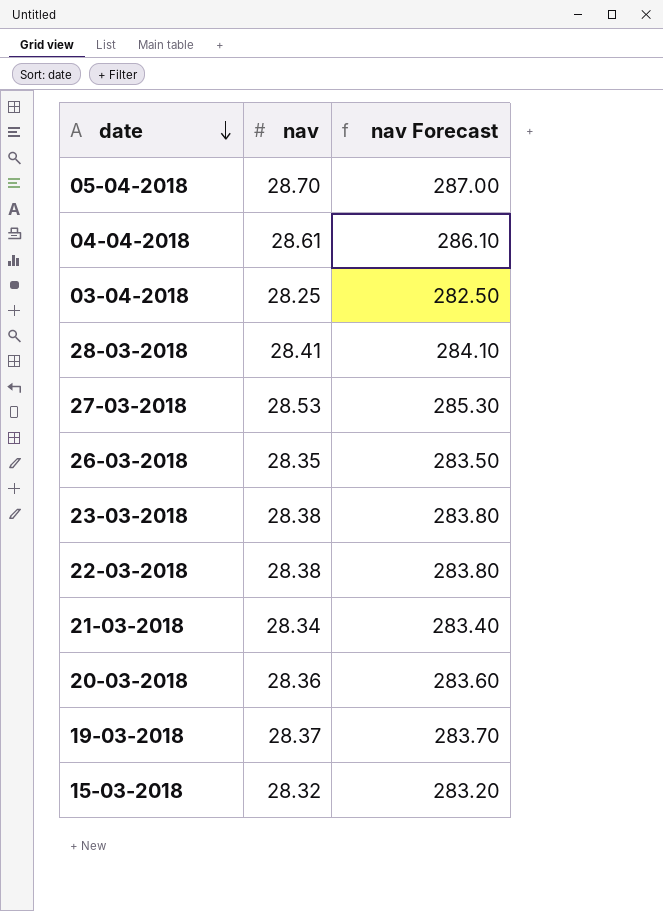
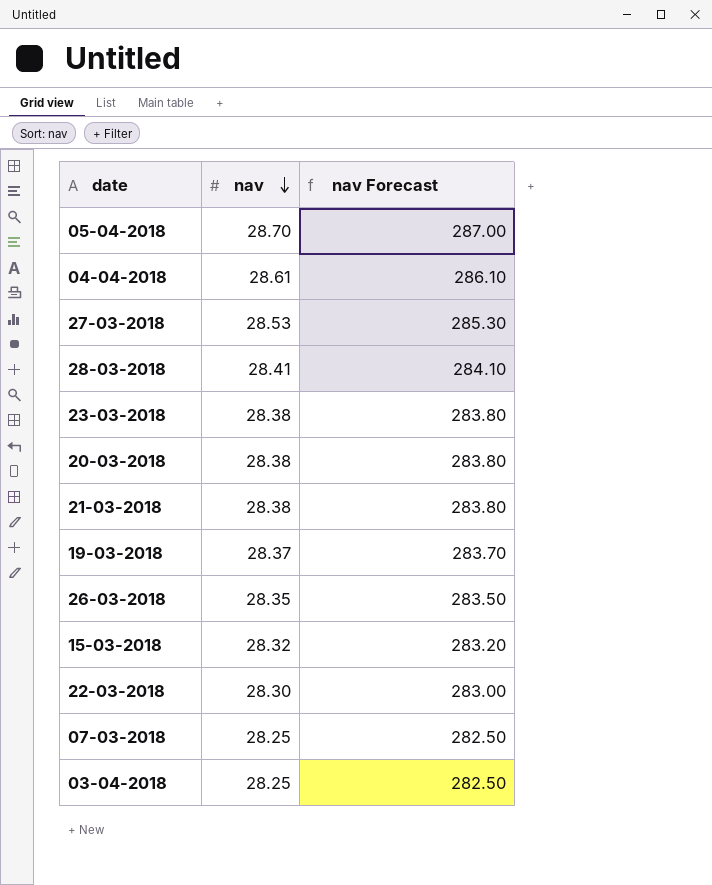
row order: date descending -> nav descending
20-03-2018 | nav: 28.36 -> 28.38
20-03-2018 | nav Forecast: 283.60 -> 283.80
21-03-2018 | nav: 28.34 -> 28.38
21-03-2018 | nav Forecast: 283.40 -> 283.80
22-03-2018 | nav: 28.38 -> 28.30
22-03-2018 | nav Forecast: 283.80 -> 283.00
row 07-03-2018: none -> 28.25 | 282.50

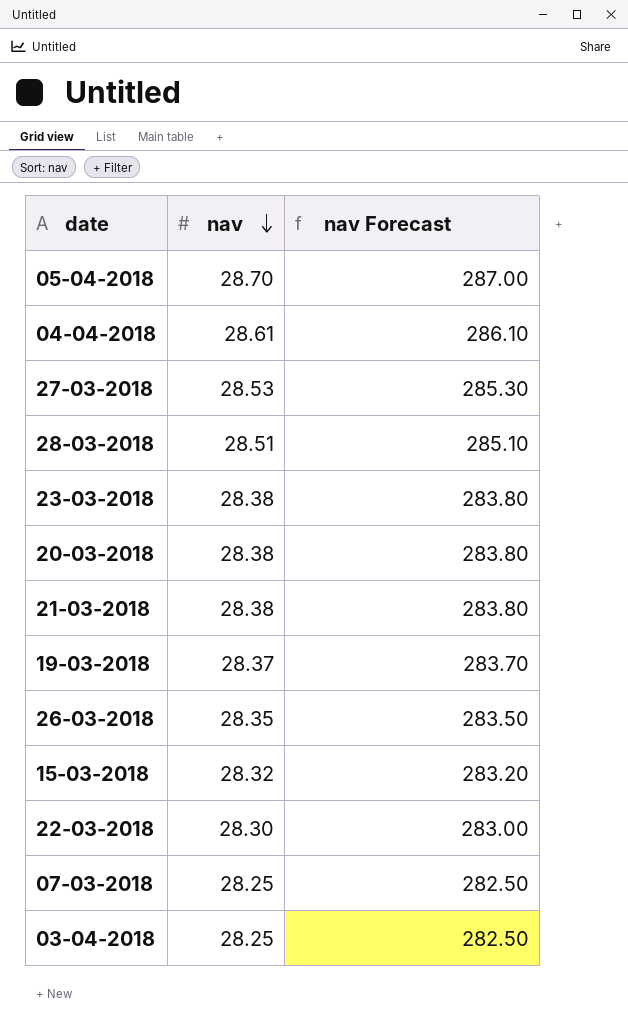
28-03-2018 | nav: 28.41 -> 28.51
28-03-2018 | nav Forecast: 284.10 -> 285.10

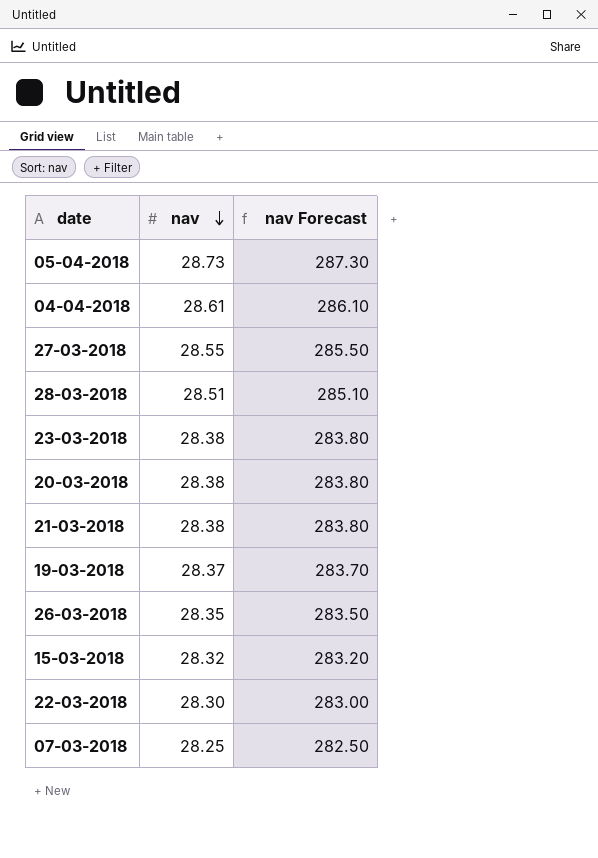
row 03-04-2018: 28.25 | 282.50 -> none
05-04-2018 | nav: 28.70 -> 28.73
05-04-2018 | nav Forecast: 287.00 -> 287.30
27-03-2018 | nav: 28.53 -> 28.55
27-03-2018 | nav Forecast: 285.30 -> 285.50

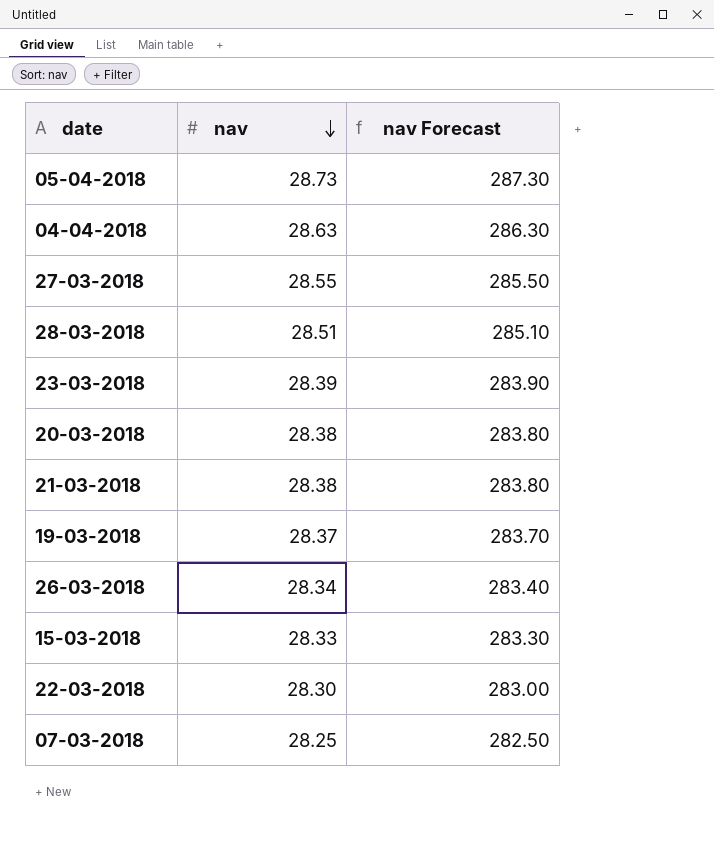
04-04-2018 | nav: 28.61 -> 28.63
04-04-2018 | nav Forecast: 286.10 -> 286.30
23-03-2018 | nav: 28.38 -> 28.39
23-03-2018 | nav Forecast: 283.80 -> 283.90
26-03-2018 | nav: 28.35 -> 28.34
26-03-2018 | nav Forecast: 283.50 -> 283.40
15-03-2018 | nav: 28.32 -> 28.33
15-03-2018 | nav Forecast: 283.20 -> 283.30

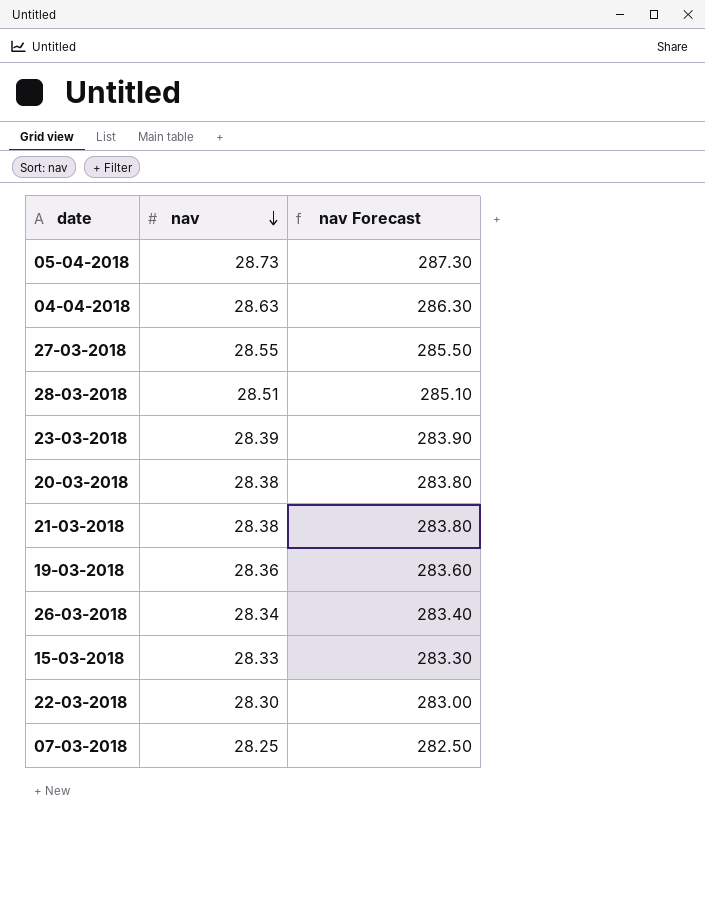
19-03-2018 | nav: 28.37 -> 28.36
19-03-2018 | nav Forecast: 283.70 -> 283.60

